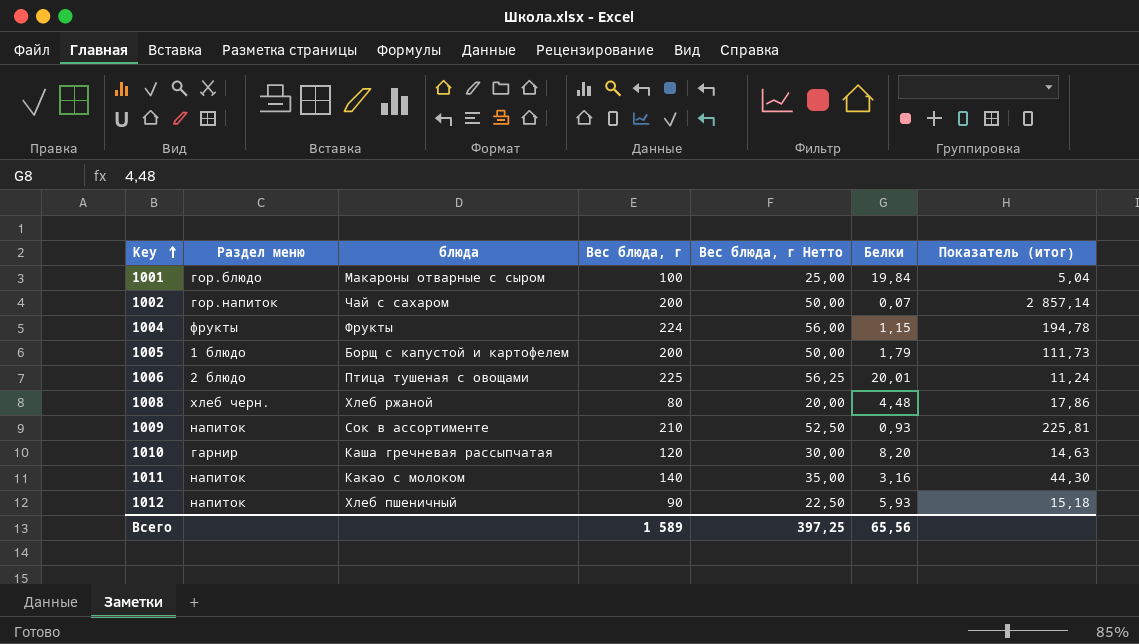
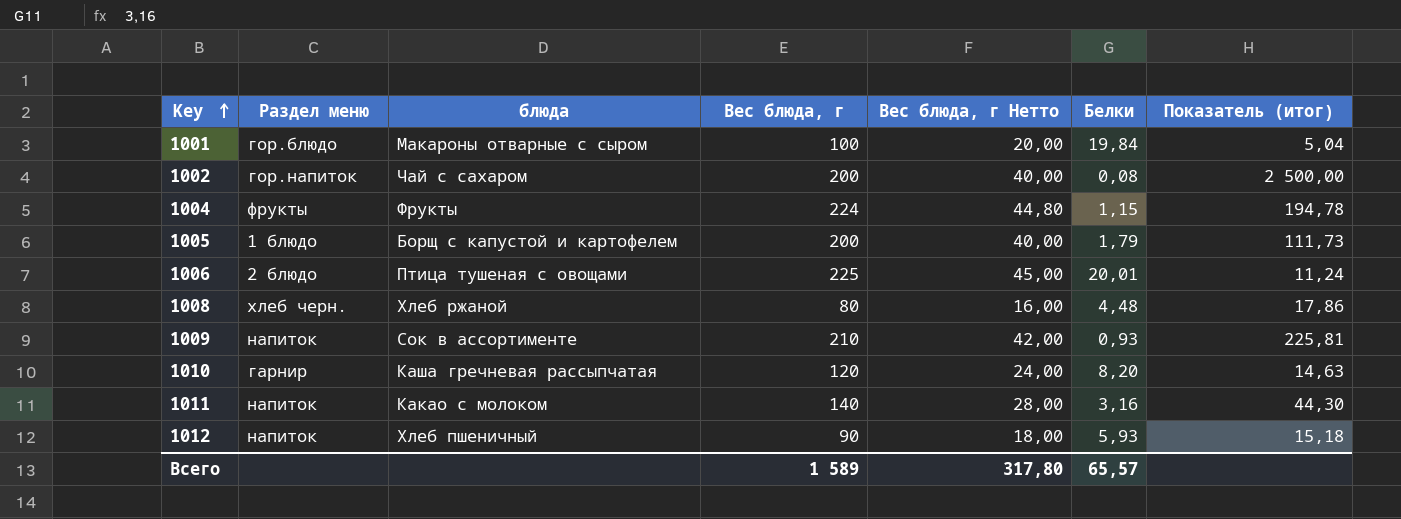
column Вес блюда, г Нетто | formula: [Вес блюда, г] * 0,25 -> [Вес блюда, г] * 0,2
1002 | Белки: 0,07 -> 0,08
1002 | Показатель (итог): 2 857,14 -> 2 500,00
Всего | Вес блюда, г Нетто: 397,25 -> 317,80
Всего | Белки: 65,56 -> 65,57

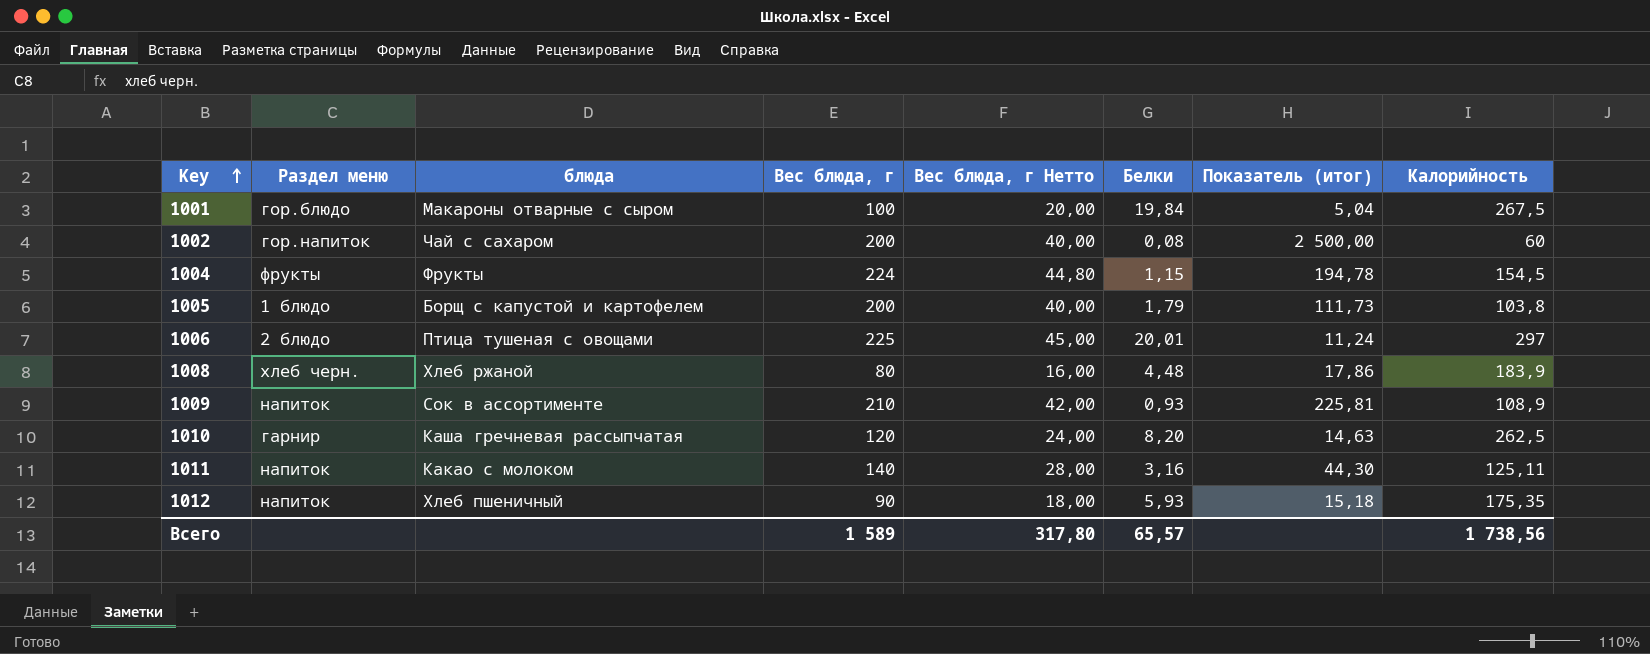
column Калорийность | position: none -> 8

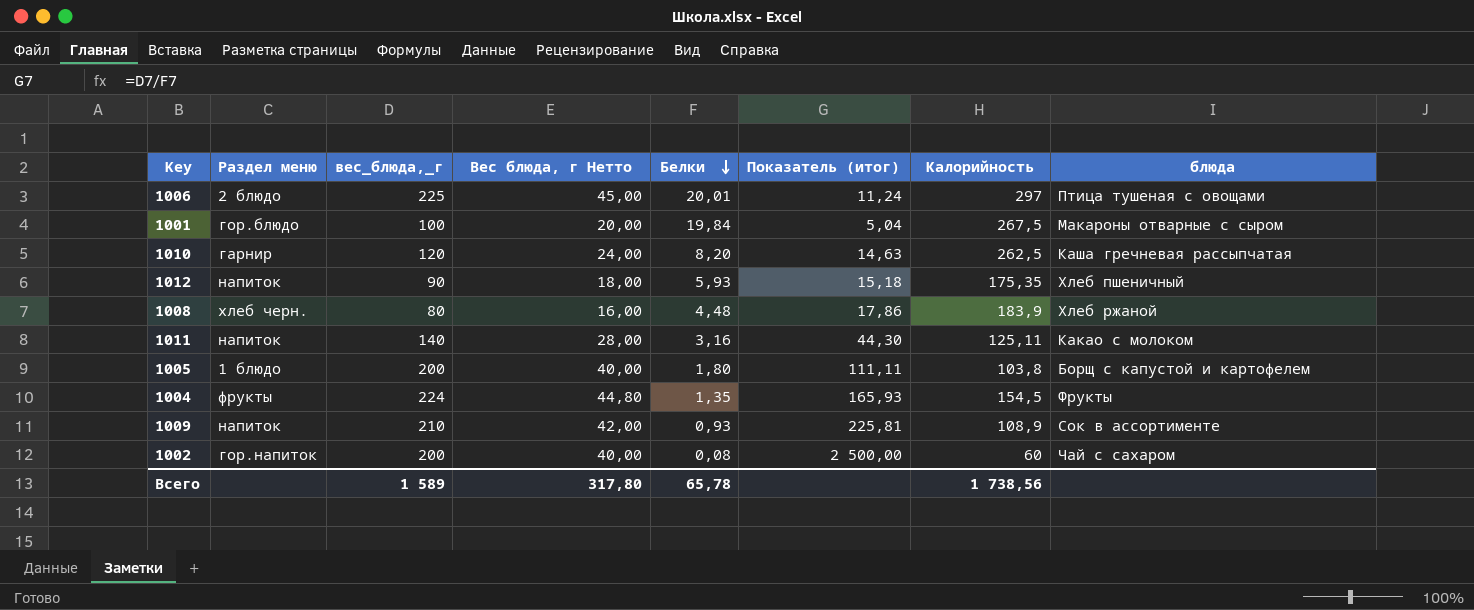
row order: Key ascending -> Белки descending
column name: Вес блюда, г -> вес_блюда,_г
column блюда | position: 3 -> 8
1005 | Белки: 1,79 -> 1,80
1005 | Показатель (итог): 111,73 -> 111,11
1004 | Белки: 1,15 -> 1,35
1004 | Показатель (итог): 194,78 -> 165,93
Всего | Белки: 65,57 -> 65,78

